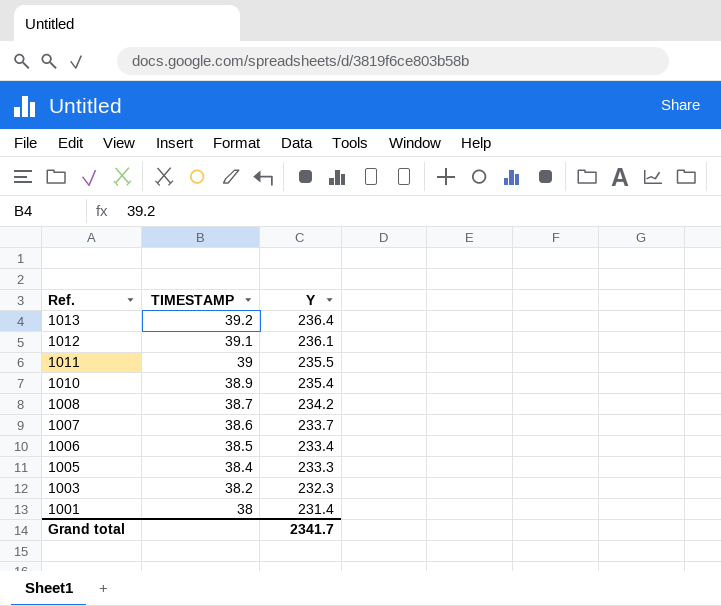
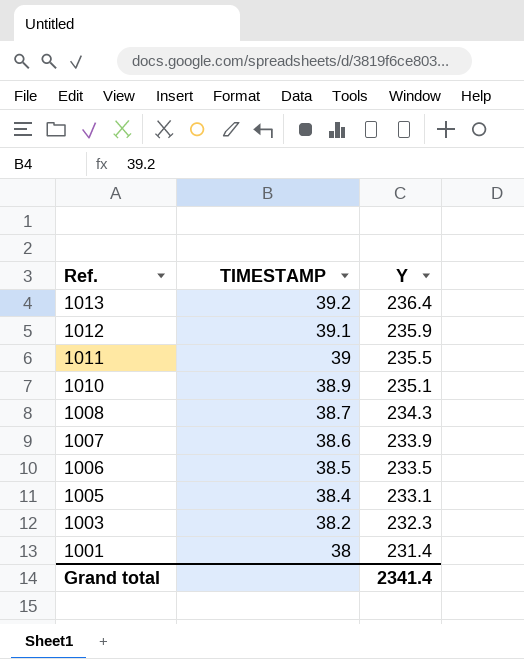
1012 | Y: 236.1 -> 235.9
1010 | Y: 235.4 -> 235.1
1008 | Y: 234.2 -> 234.3
1007 | Y: 233.7 -> 233.9
1006 | Y: 233.4 -> 233.5
1005 | Y: 233.3 -> 233.1
Grand total | Y: 2341.7 -> 2341.4

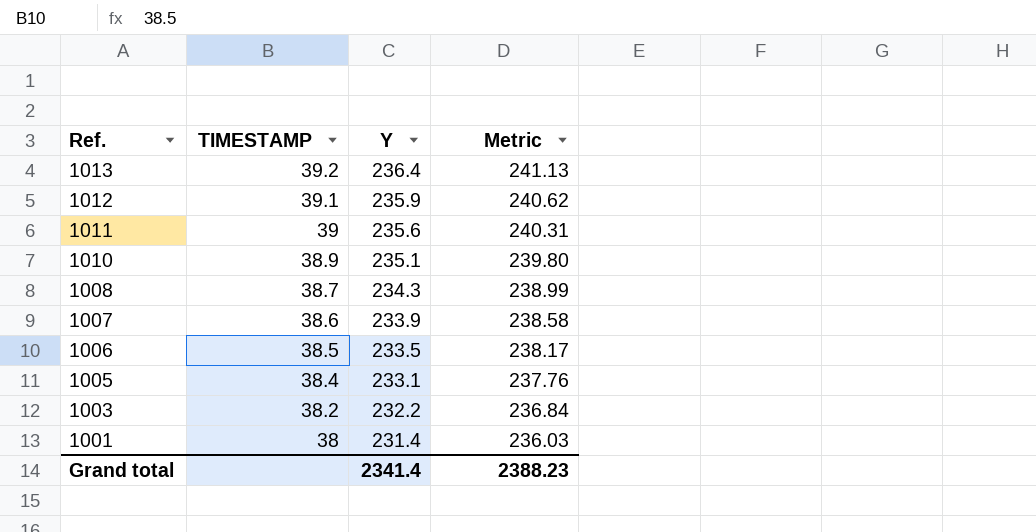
column Metric | formula: none -> [Y] * 1.02
1011 | Y: 235.5 -> 235.6
1003 | Y: 232.3 -> 232.2

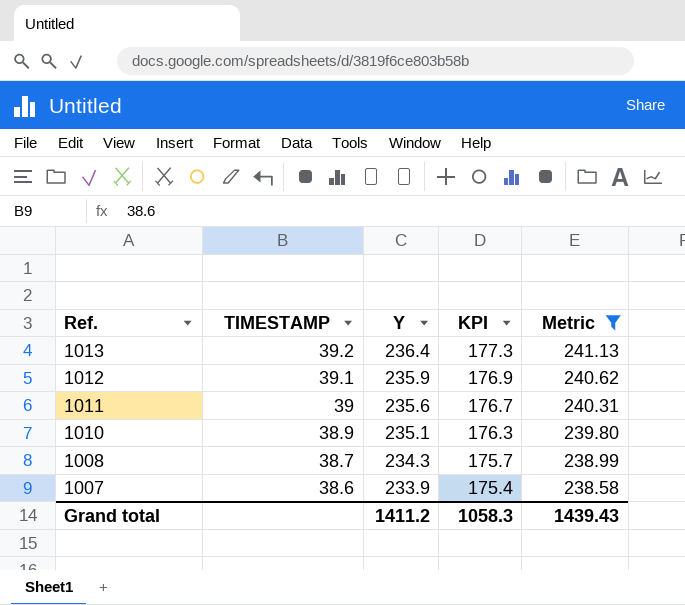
filter: none -> Metric >= 238.58
column KPI | formula: none -> [Y] * 0.75
Grand total | Y: 2341.4 -> 1411.2
Grand total | Metric: 2388.23 -> 1439.43

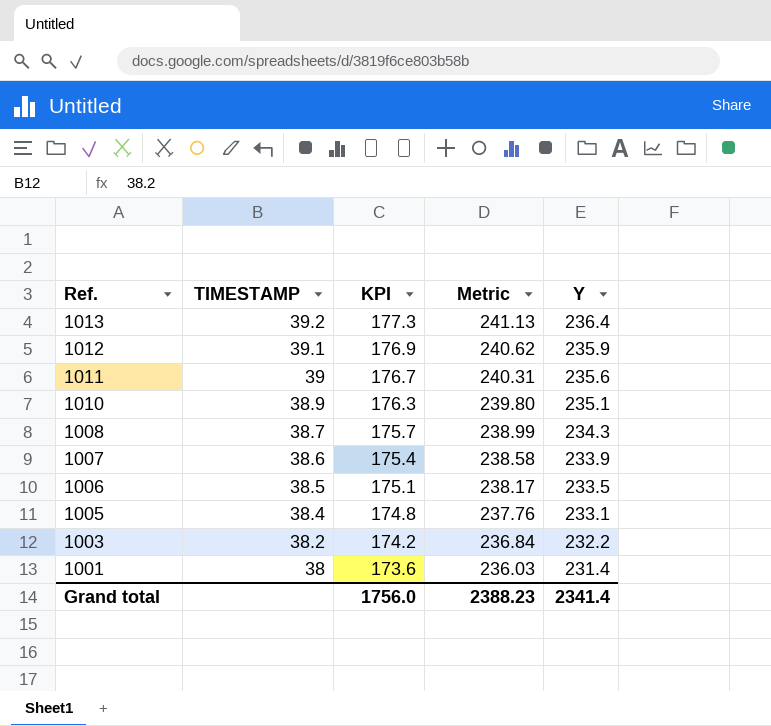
filter: Metric >= 238.58 -> none
column Y | position: 3 -> 5
Grand total | KPI: 1058.3 -> 1756.0
Grand total | Metric: 1439.43 -> 2388.23
Grand total | Y: 1411.2 -> 2341.4

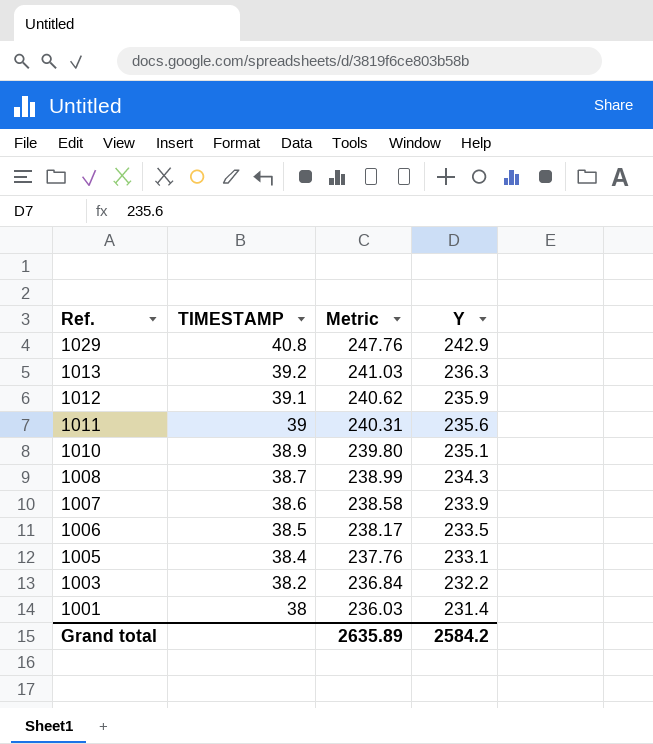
column KPI | formula: [Y] * 0.75 -> none
row 1029: none -> 40.8 | 247.76 | 242.9
1013 | Metric: 241.13 -> 241.03
1013 | Y: 236.4 -> 236.3
Grand total | Metric: 2388.23 -> 2635.89
Grand total | Y: 2341.4 -> 2584.2

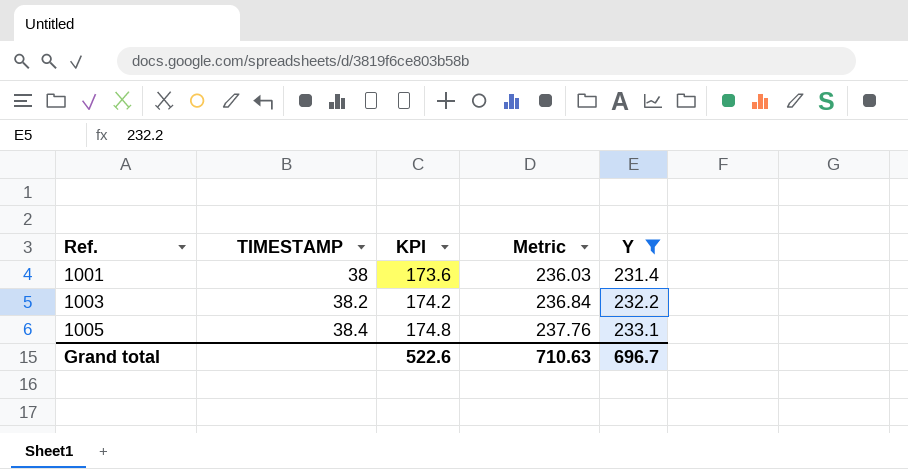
filter: none -> Y <= 233.1
row order: Ref. descending -> Ref. ascending
column KPI | formula: none -> [Y] * 0.75
Grand total | Metric: 2635.89 -> 710.63
Grand total | Y: 2584.2 -> 696.7

